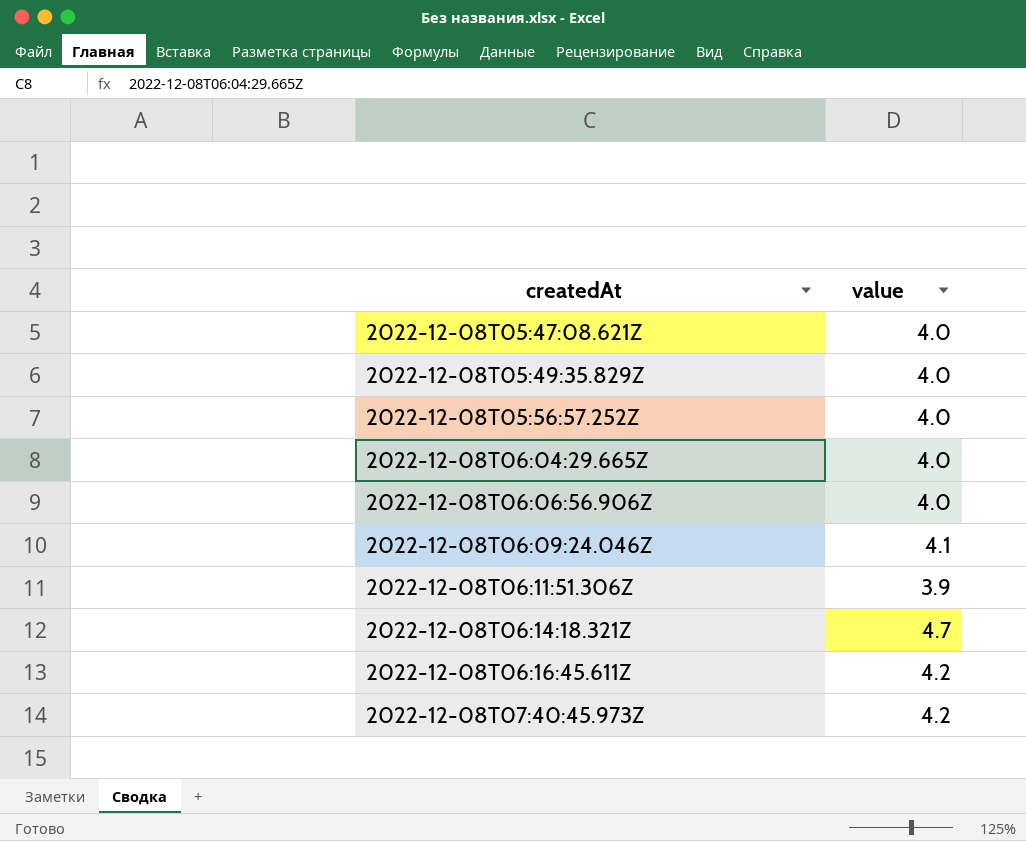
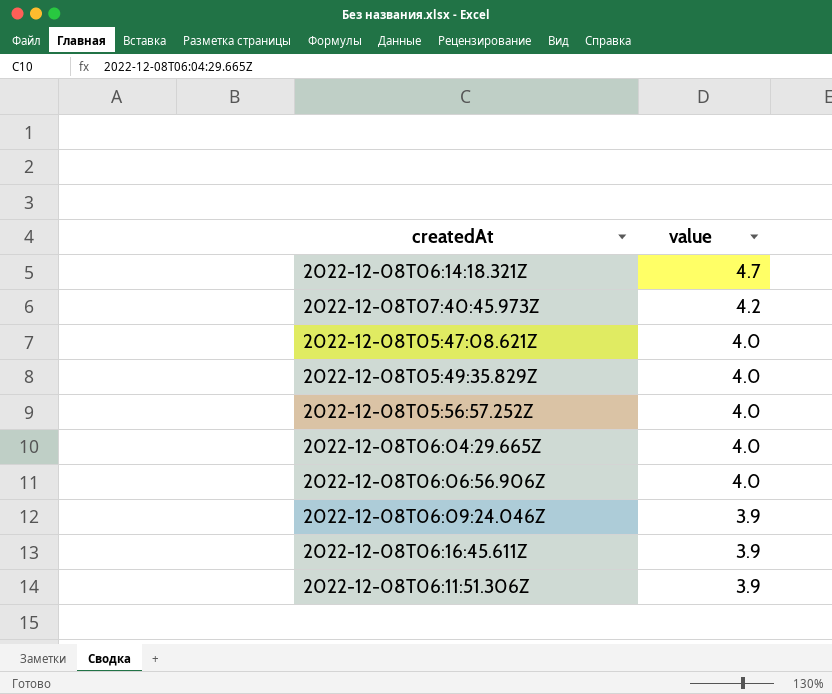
row order: createdAt ascending -> value descending
2022-12-08T06:09:24.046Z | value: 4.1 -> 3.9
2022-12-08T06:16:45.611Z | value: 4.2 -> 3.9

